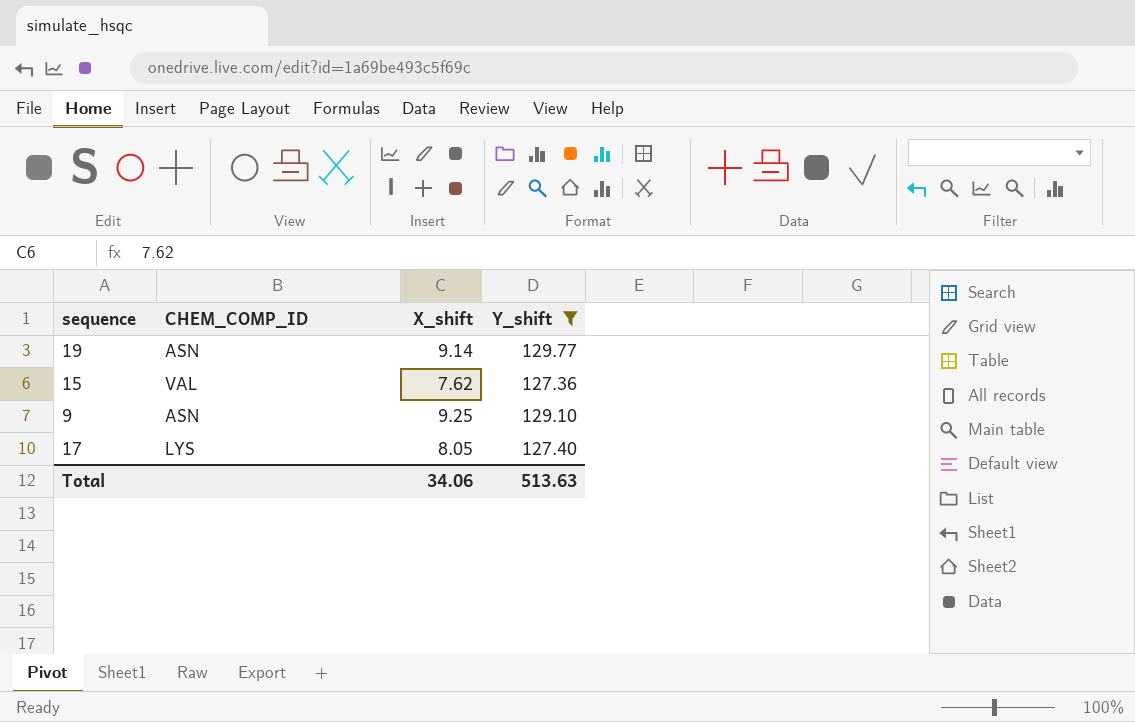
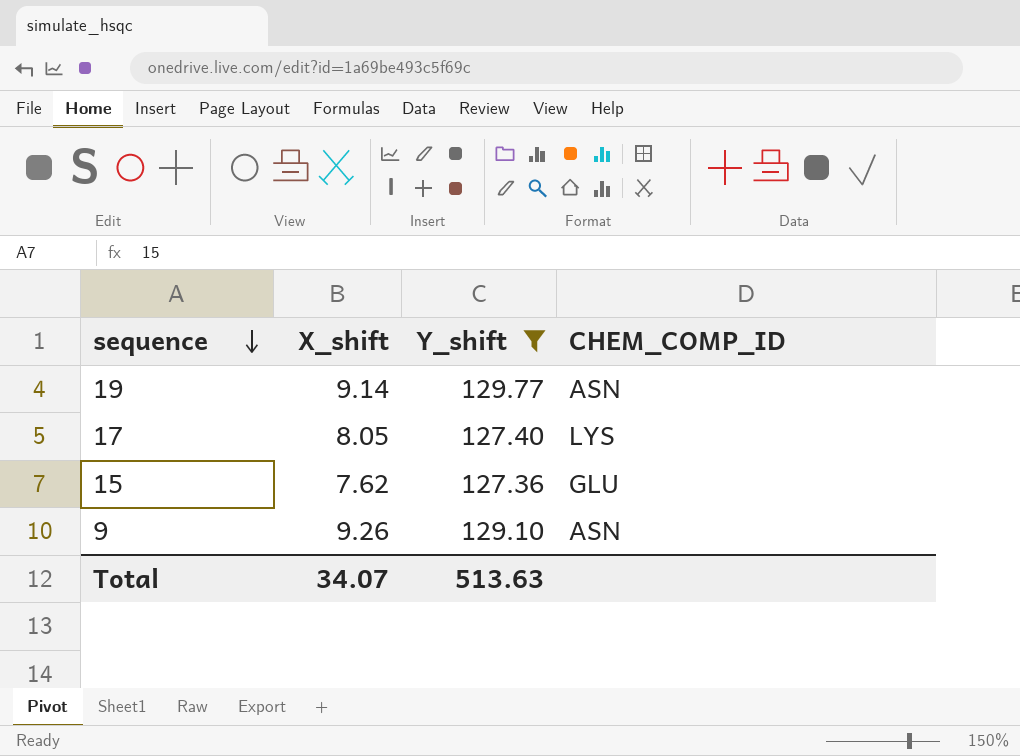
row order: none -> sequence descending
column CHEM_COMP_ID | position: 2 -> 4
15 | CHEM_COMP_ID: VAL -> GLU
9 | X_shift: 9.25 -> 9.26
Total | X_shift: 34.06 -> 34.07

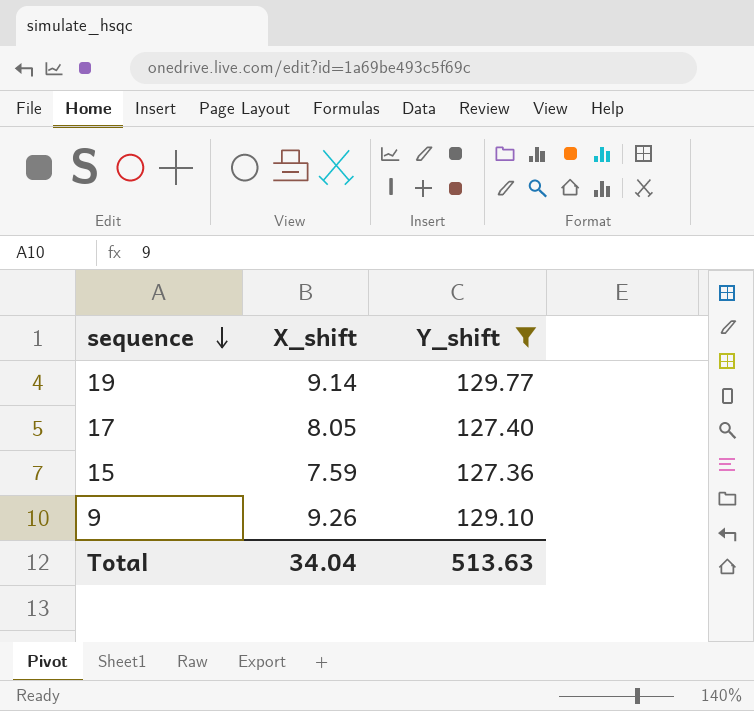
column CHEM_COMP_ID | position: 4 -> none
15 | X_shift: 7.62 -> 7.59
Total | X_shift: 34.07 -> 34.04

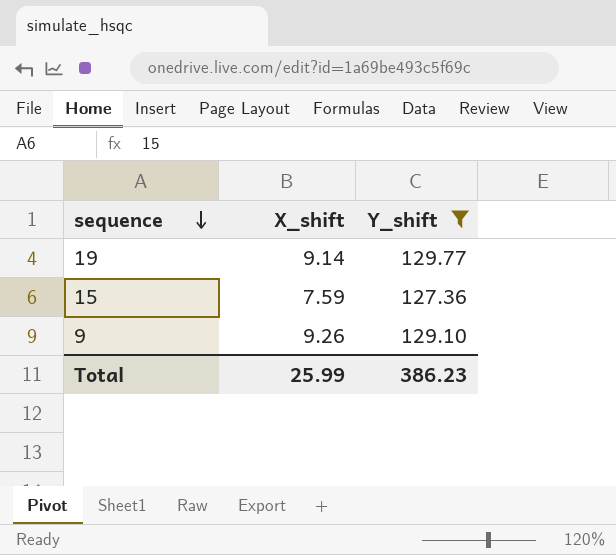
row 17: 8.05 | 127.40 -> none
Total | X_shift: 34.04 -> 25.99
Total | Y_shift: 513.63 -> 386.23

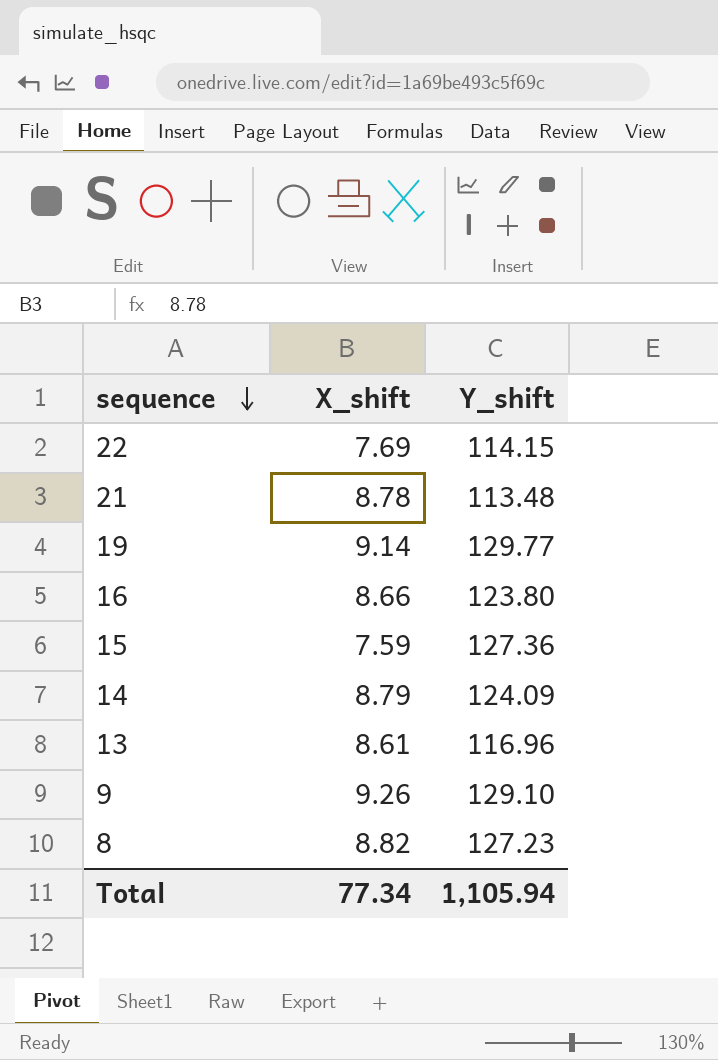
filter: Y_shift >= 127.36 -> none
Total | X_shift: 25.99 -> 77.34
Total | Y_shift: 386.23 -> 1,105.94

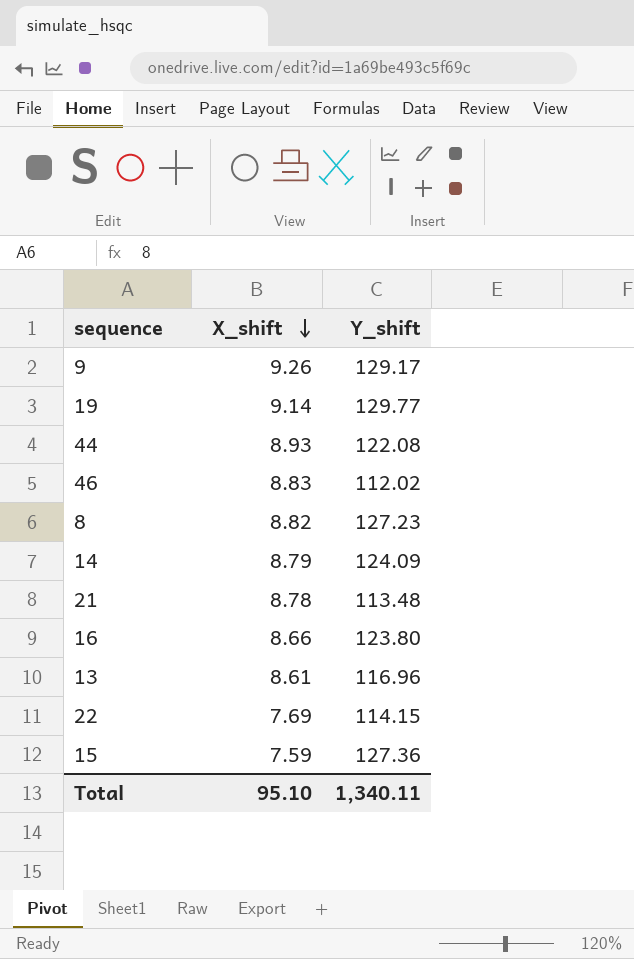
row order: sequence descending -> X_shift descending
9 | Y_shift: 129.10 -> 129.17
row 44: none -> 8.93 | 122.08
row 46: none -> 8.83 | 112.02
Total | X_shift: 77.34 -> 95.10
Total | Y_shift: 1,105.94 -> 1,340.11

